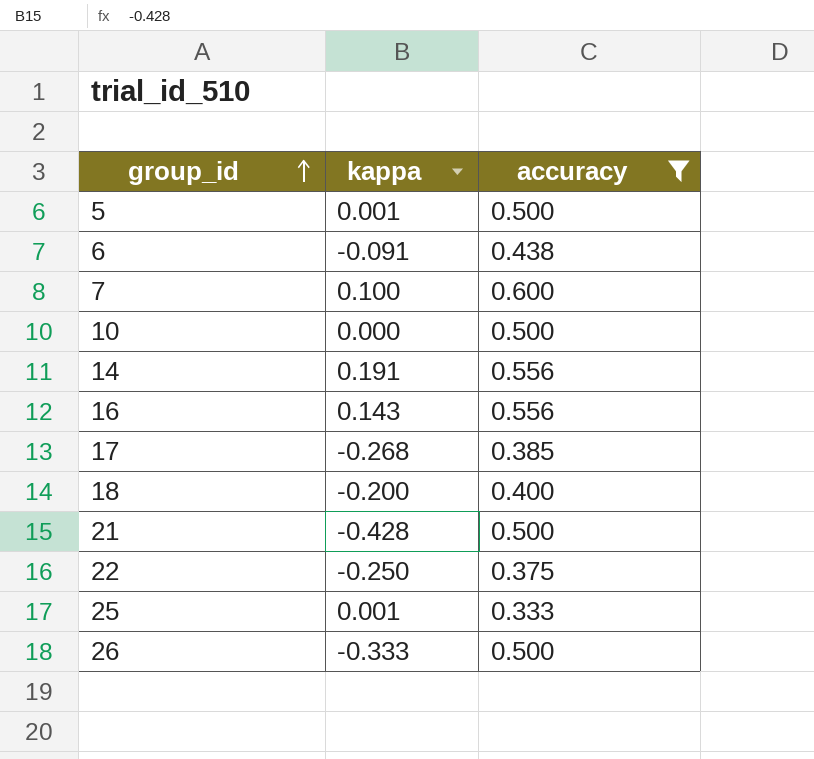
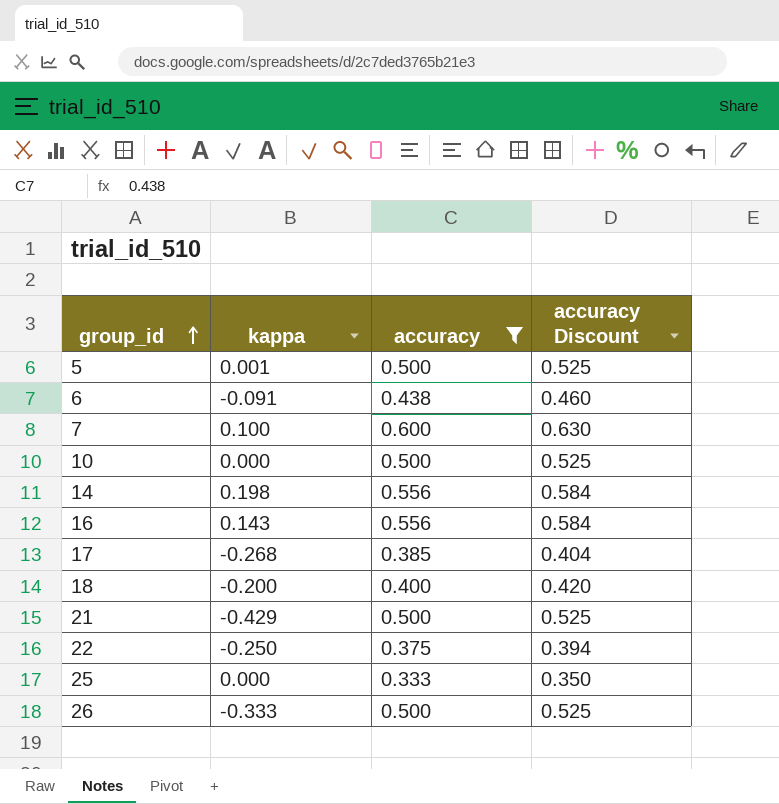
column accuracy Discount | formula: none -> [accuracy] * 1.05
14 | kappa: 0.191 -> 0.198
21 | kappa: -0.428 -> -0.429
25 | kappa: 0.001 -> 0.000

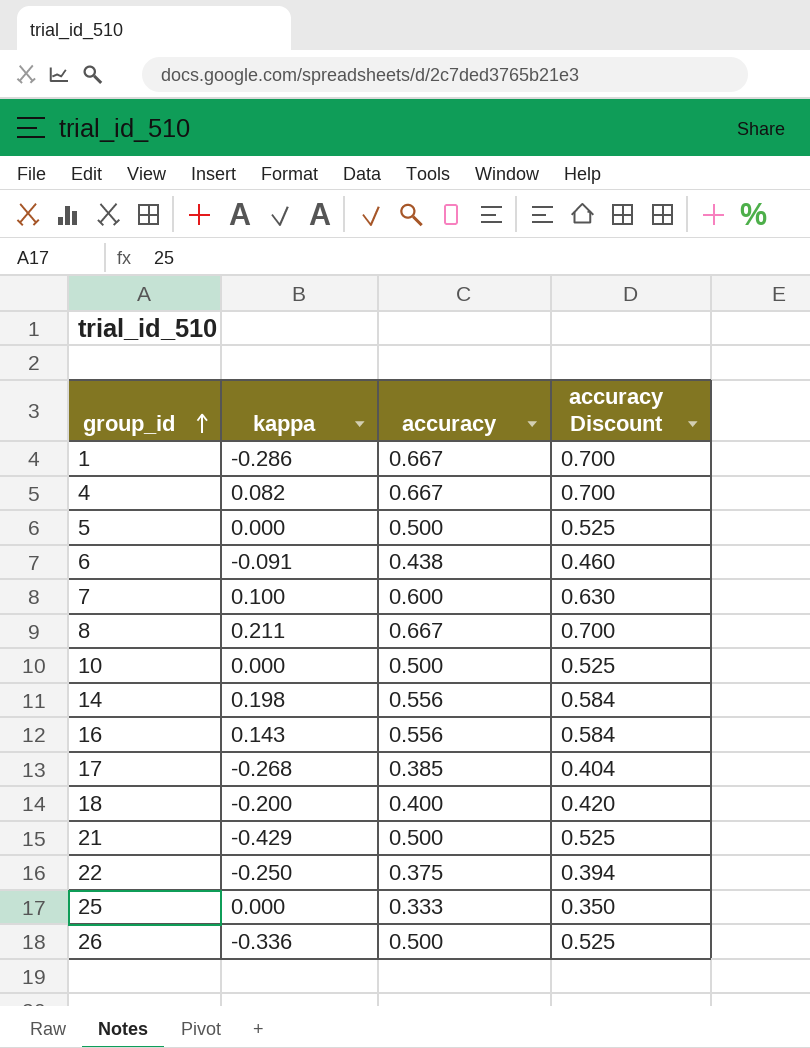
filter: accuracy != 0.667 -> none
5 | kappa: 0.001 -> 0.000
26 | kappa: -0.333 -> -0.336

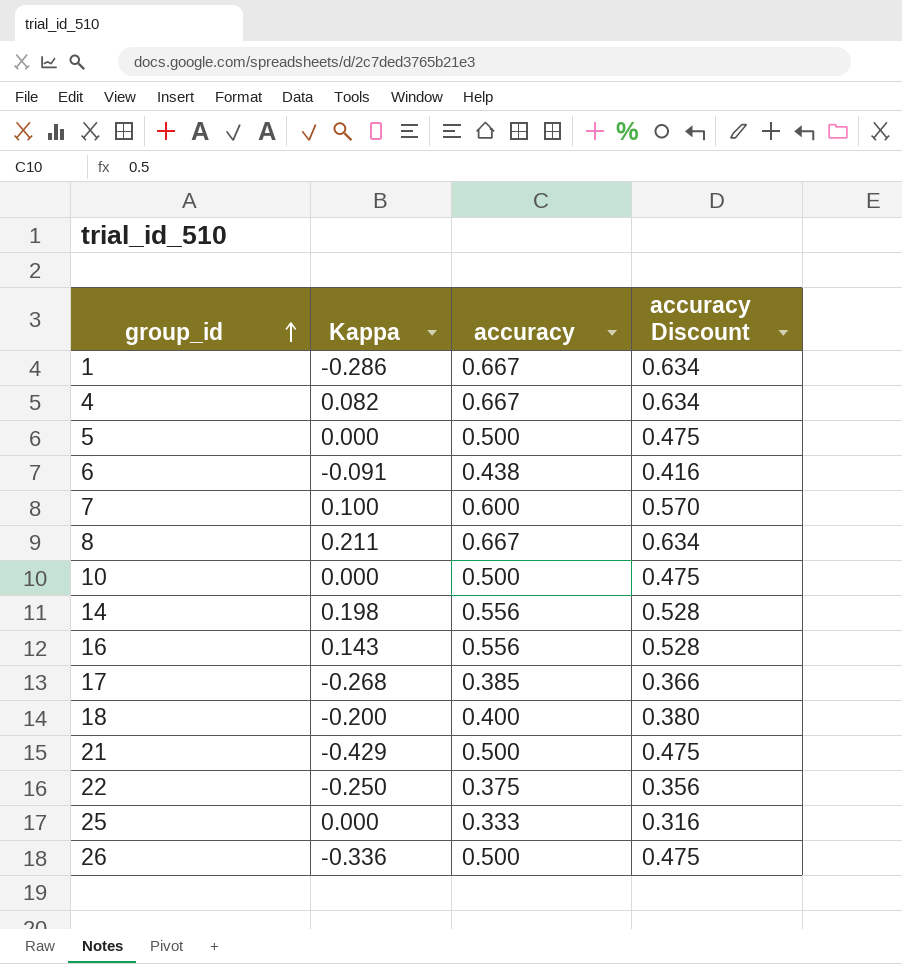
column name: kappa -> Kappa
column accuracy Discount | formula: [accuracy] * 1.05 -> [accuracy] * 0.95

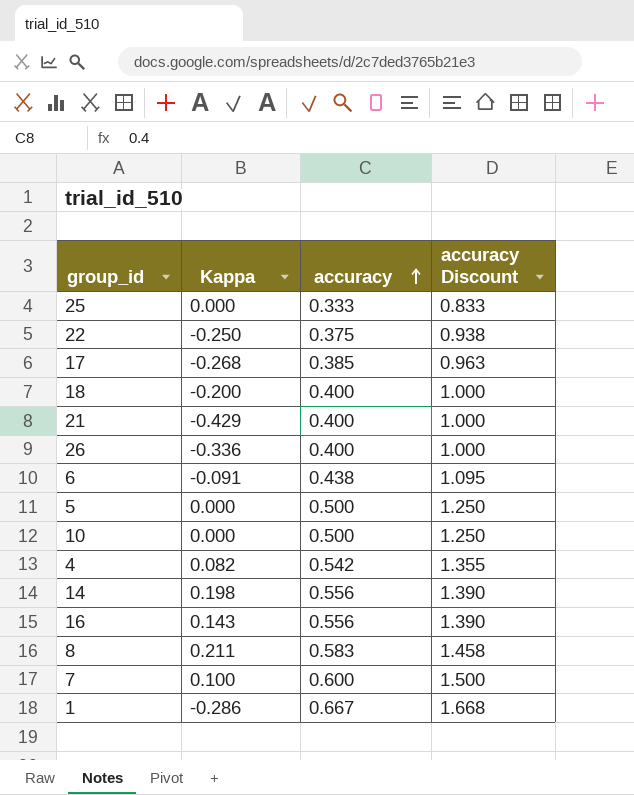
row order: group_id ascending -> accuracy ascending
column accuracy Discount | formula: [accuracy] * 0.95 -> [accuracy] * 2.5
21 | accuracy: 0.500 -> 0.400
26 | accuracy: 0.500 -> 0.400
4 | accuracy: 0.667 -> 0.542
8 | accuracy: 0.667 -> 0.583

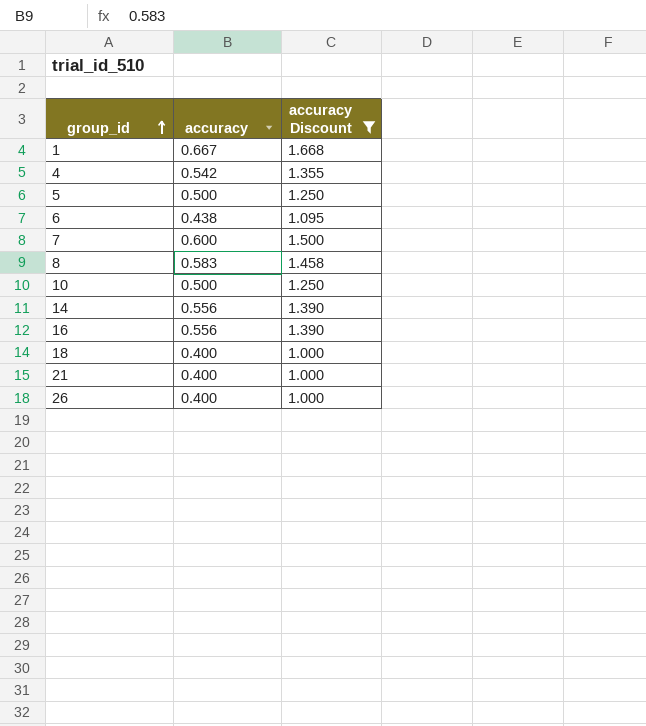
filter: none -> accuracy Discount >= 1.000
row order: accuracy ascending -> group_id ascending
column Kappa | position: 2 -> none

